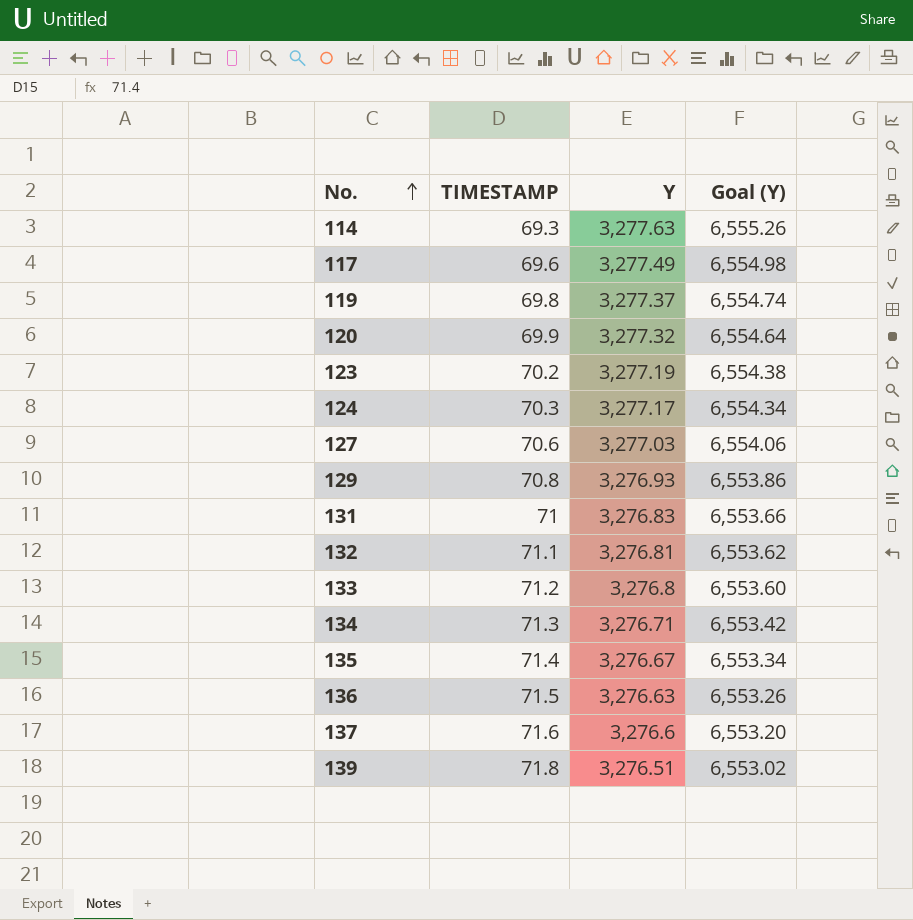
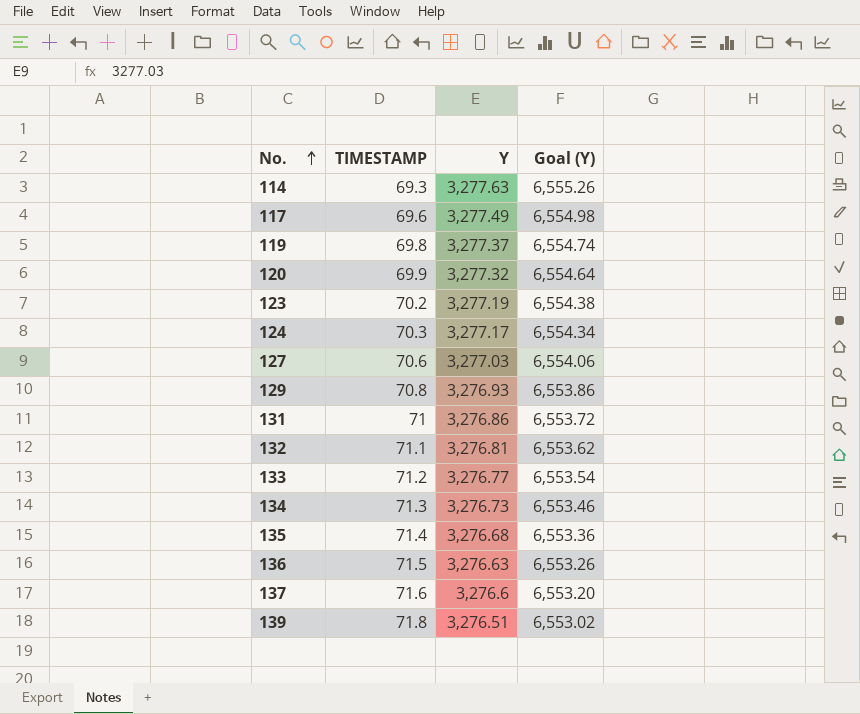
131 | Y: 3,276.83 -> 3,276.86
131 | Goal (Y): 6,553.66 -> 6,553.72
133 | Y: 3,276.8 -> 3,276.77
133 | Goal (Y): 6,553.60 -> 6,553.54
134 | Y: 3,276.71 -> 3,276.73
134 | Goal (Y): 6,553.42 -> 6,553.46
135 | Y: 3,276.67 -> 3,276.68
135 | Goal (Y): 6,553.34 -> 6,553.36

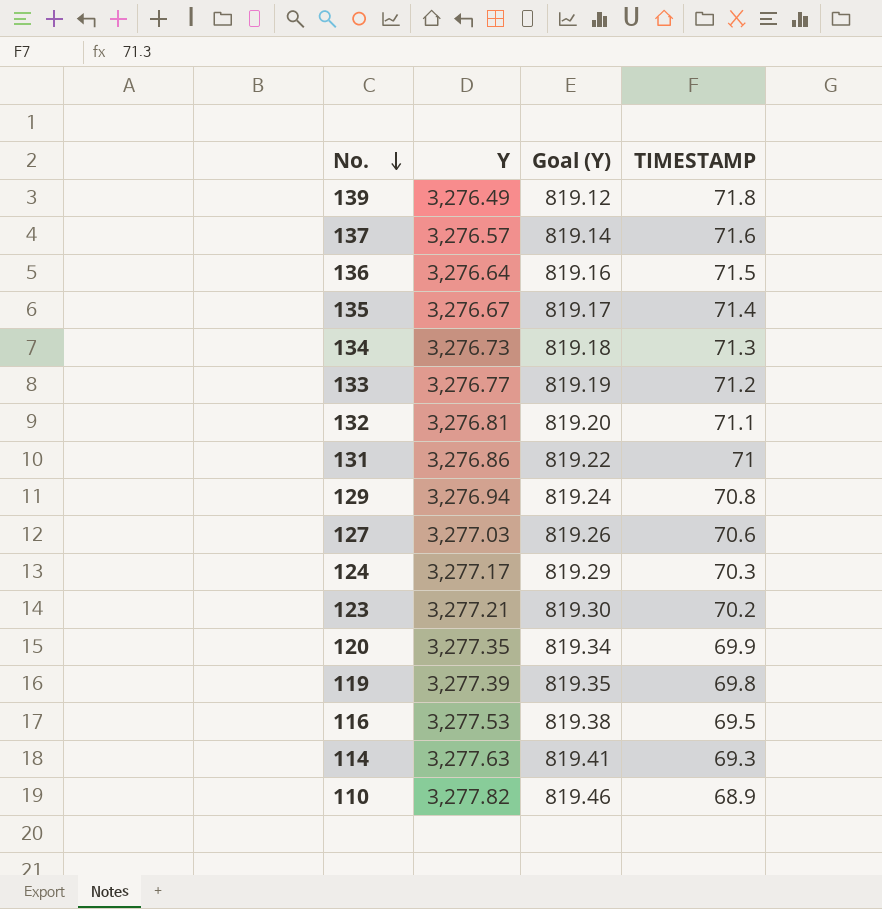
row order: No. ascending -> No. descending
column Goal (Y) | formula: [Y] * 2 -> [Y] * 0.25
column TIMESTAMP | position: 2 -> 4
row 117: 69.6 | 3,277.49 | 6,554.98 -> none
139 | Y: 3,276.51 -> 3,276.49
137 | Y: 3,276.6 -> 3,276.57
136 | Y: 3,276.63 -> 3,276.64
135 | Y: 3,276.68 -> 3,276.67
129 | Y: 3,276.93 -> 3,276.94
123 | Y: 3,277.19 -> 3,277.21
120 | Y: 3,277.32 -> 3,277.35
119 | Y: 3,277.37 -> 3,277.39
row 116: none -> 3,277.53 | 819.38 | 69.5
row 110: none -> 3,277.82 | 819.46 | 68.9

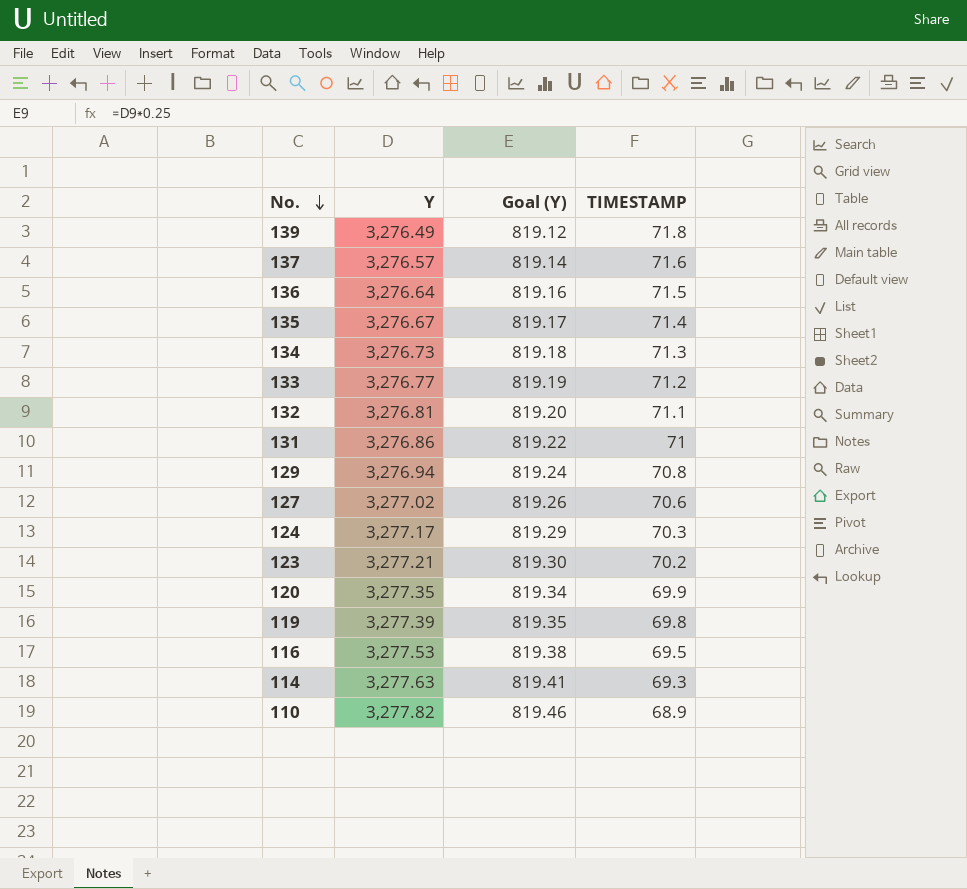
127 | Y: 3,277.03 -> 3,277.02

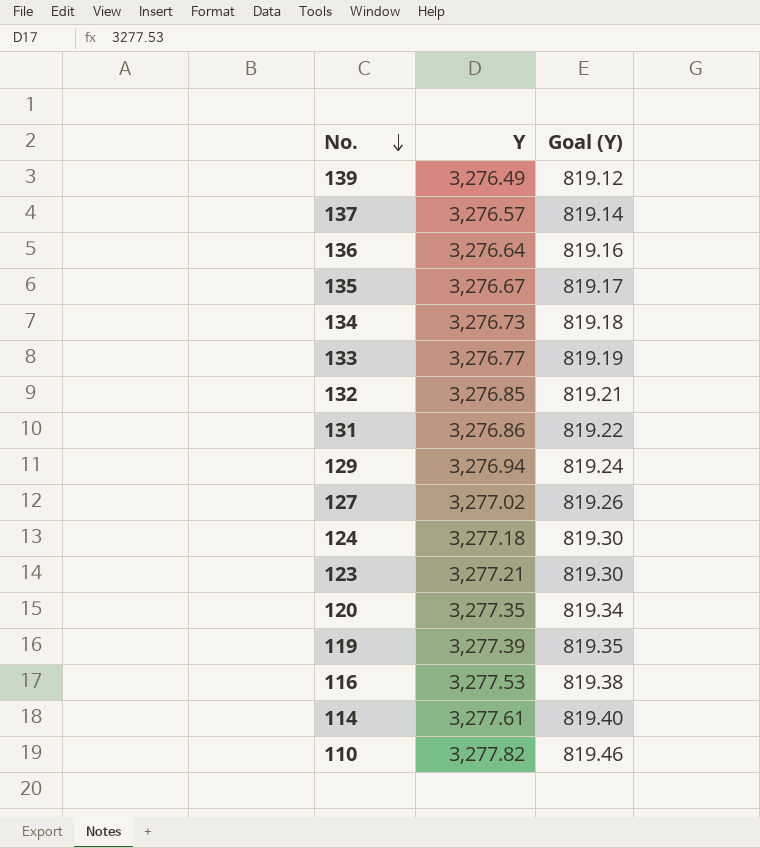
column TIMESTAMP | position: 4 -> none
132 | Y: 3,276.81 -> 3,276.85
132 | Goal (Y): 819.20 -> 819.21
124 | Y: 3,277.17 -> 3,277.18
124 | Goal (Y): 819.29 -> 819.30
114 | Y: 3,277.63 -> 3,277.61
114 | Goal (Y): 819.41 -> 819.40

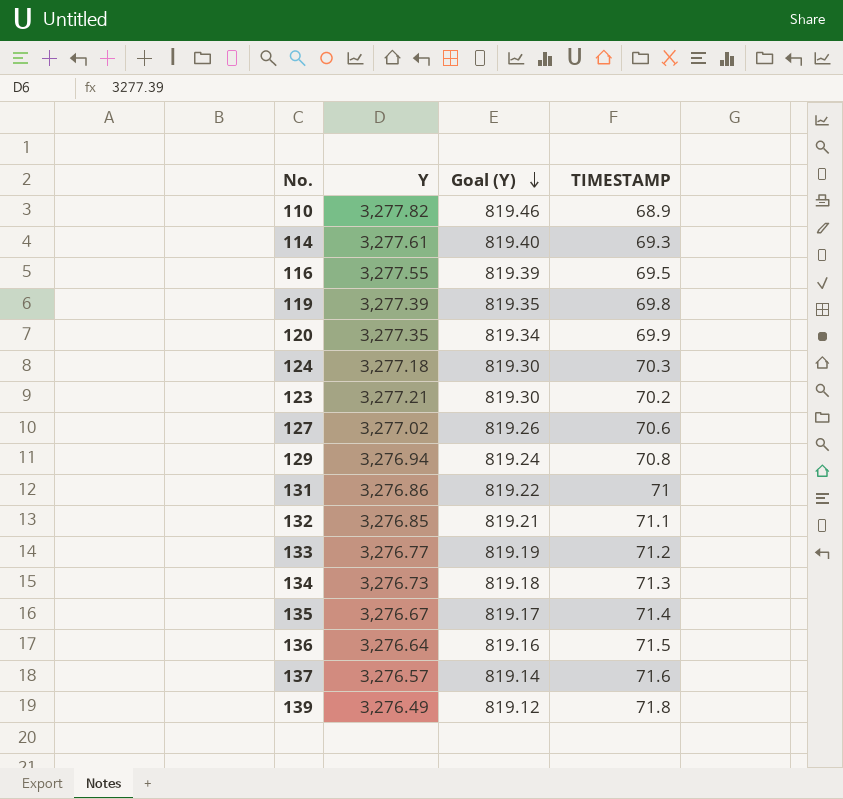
row order: No. descending -> Goal (Y) descending
column TIMESTAMP | position: none -> 4
116 | Y: 3,277.53 -> 3,277.55
116 | Goal (Y): 819.38 -> 819.39

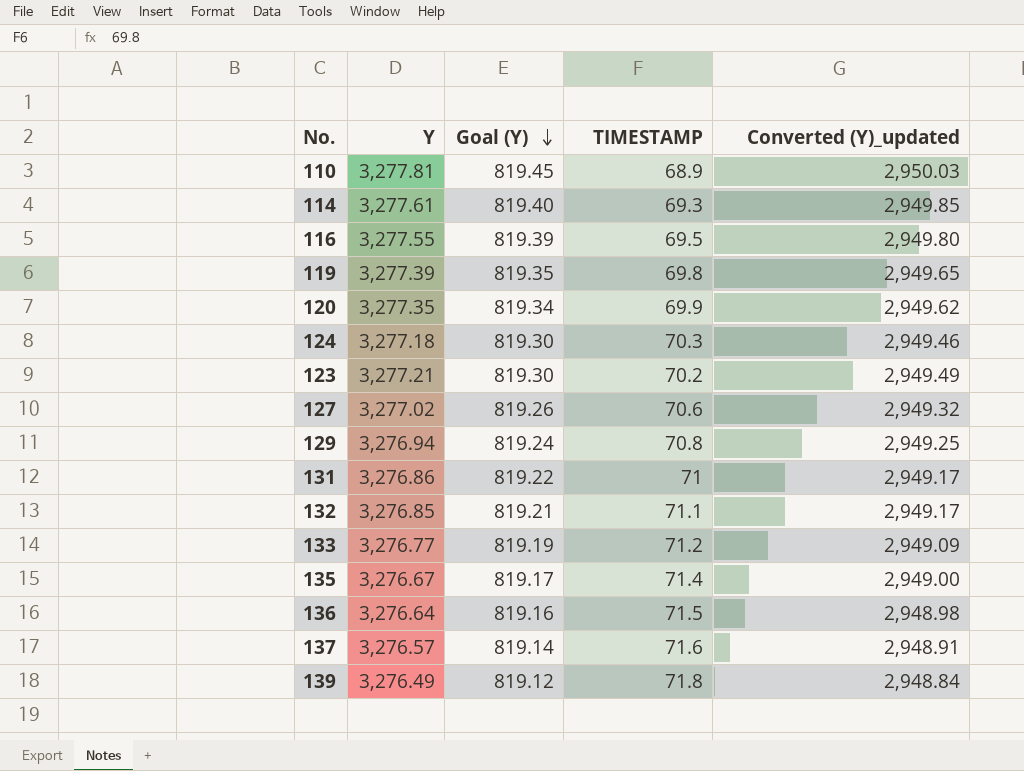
column Converted (Y)_updated | formula: none -> [Y] * 0.9
row 134: 3,276.73 | 819.18 | 71.3 -> none
110 | Y: 3,277.82 -> 3,277.81
110 | Goal (Y): 819.46 -> 819.45

